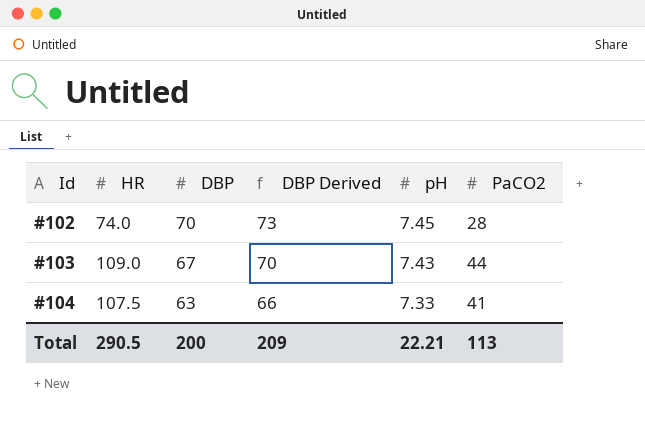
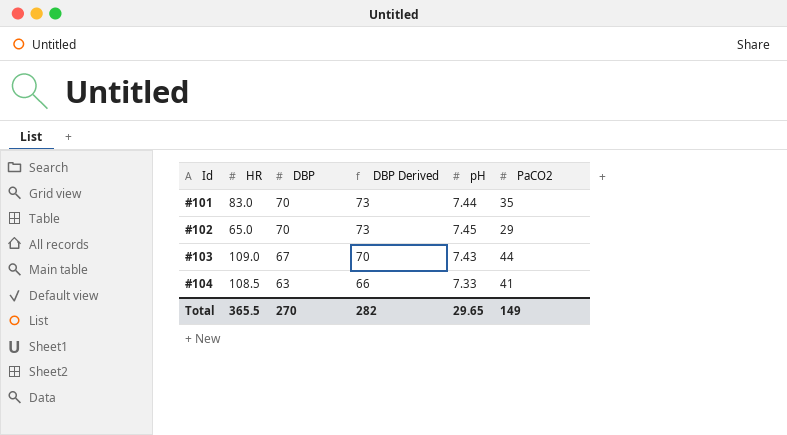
row #101: none -> 83.0 | 70 | 73 | 7.44 | 35
#102 | HR: 74.0 -> 65.0
#102 | PaCO2: 28 -> 29
#104 | HR: 107.5 -> 108.5
Total | HR: 290.5 -> 365.5
Total | DBP: 200 -> 270
Total | DBP Derived: 209 -> 282
Total | pH: 22.21 -> 29.65
Total | PaCO2: 113 -> 149

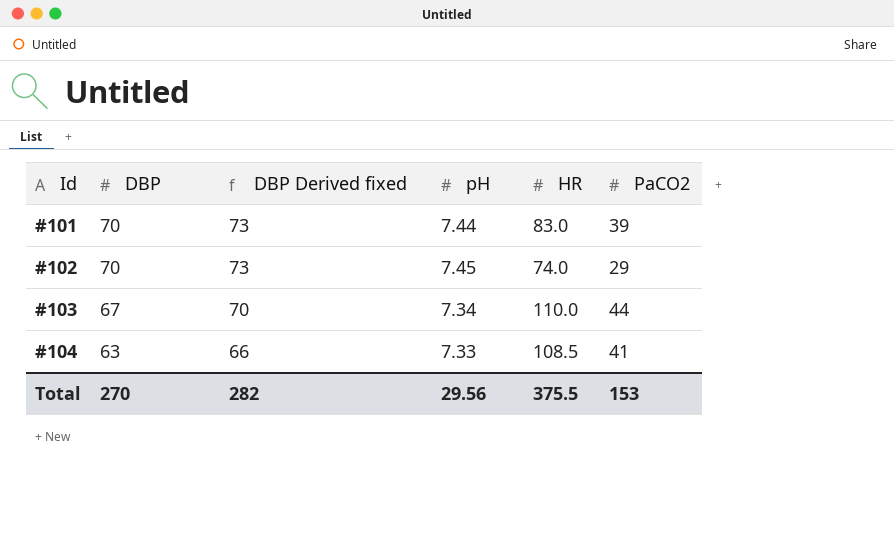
column name: DBP Derived -> DBP Derived fixed
column HR | position: 2 -> 5
#101 | PaCO2: 35 -> 39
#102 | HR: 65.0 -> 74.0
#103 | pH: 7.43 -> 7.34
#103 | HR: 109.0 -> 110.0
Total | pH: 29.65 -> 29.56
Total | HR: 365.5 -> 375.5
Total | PaCO2: 149 -> 153

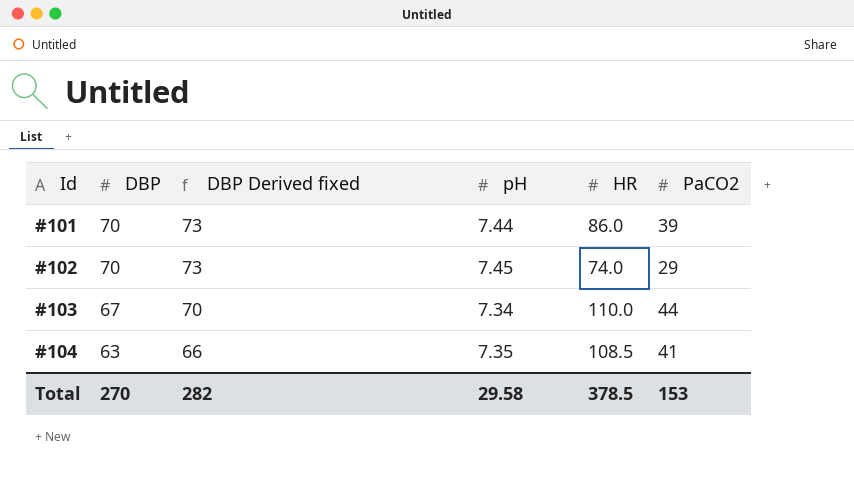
#101 | HR: 83.0 -> 86.0
#104 | pH: 7.33 -> 7.35
Total | pH: 29.56 -> 29.58
Total | HR: 375.5 -> 378.5

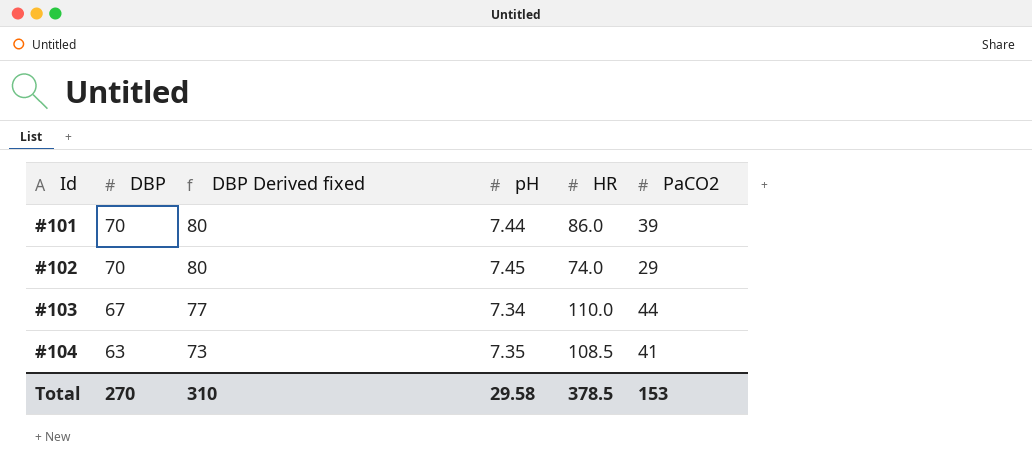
column DBP Derived fixed | formula: [DBP] + 3 -> [DBP] + 10
Total | DBP Derived fixed: 282 -> 310

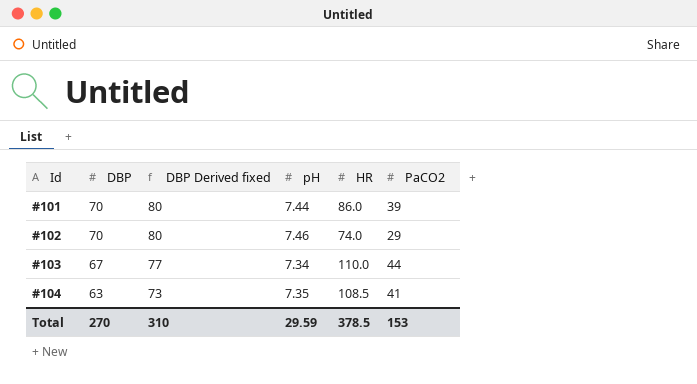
#102 | pH: 7.45 -> 7.46
Total | pH: 29.58 -> 29.59

